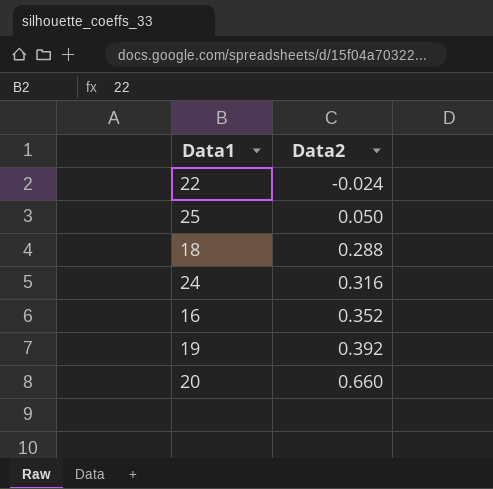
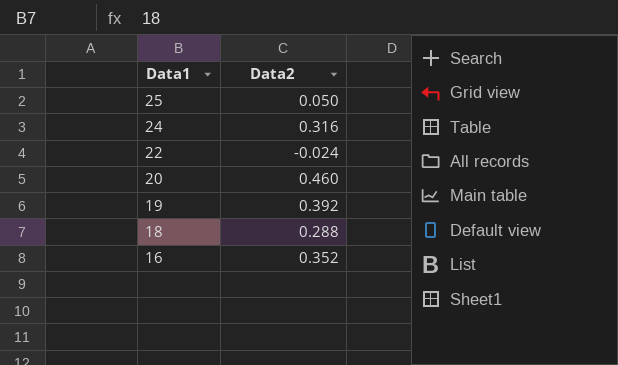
row order: Data2 ascending -> Data1 descending
20 | Data2: 0.660 -> 0.460

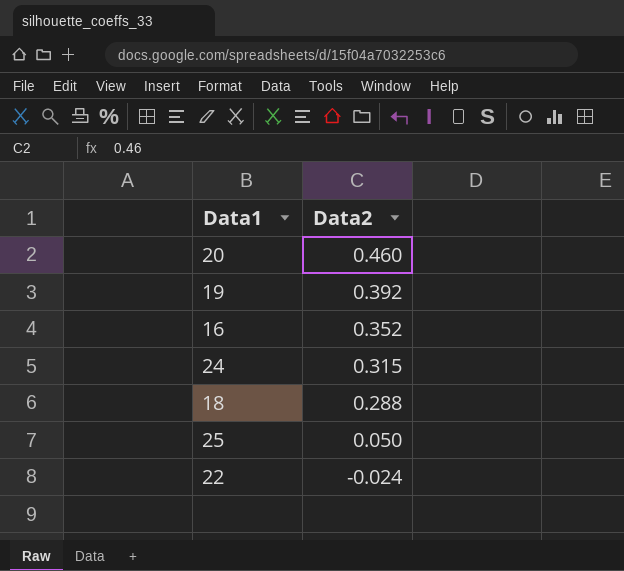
row order: Data1 descending -> Data2 descending
24 | Data2: 0.316 -> 0.315

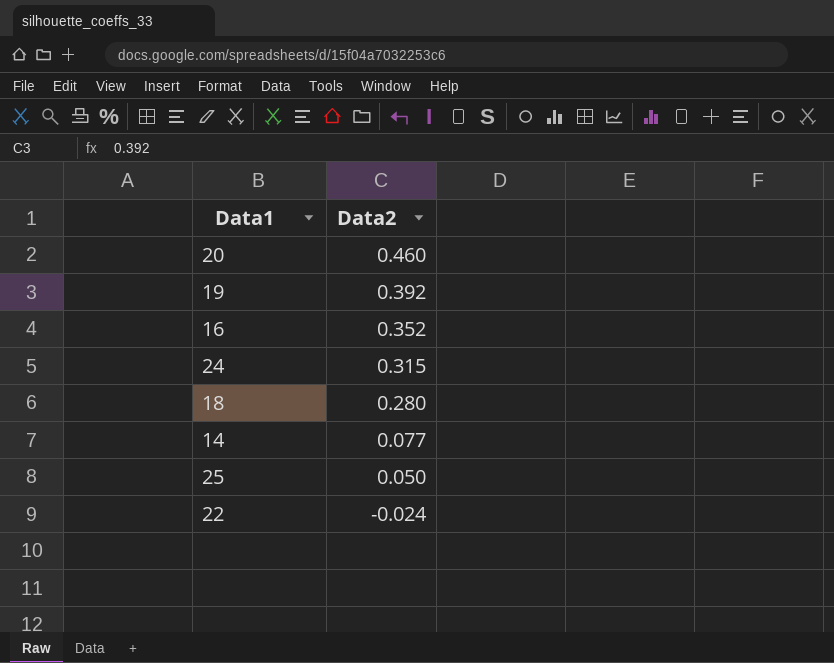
18 | Data2: 0.288 -> 0.280
row 14: none -> 0.077

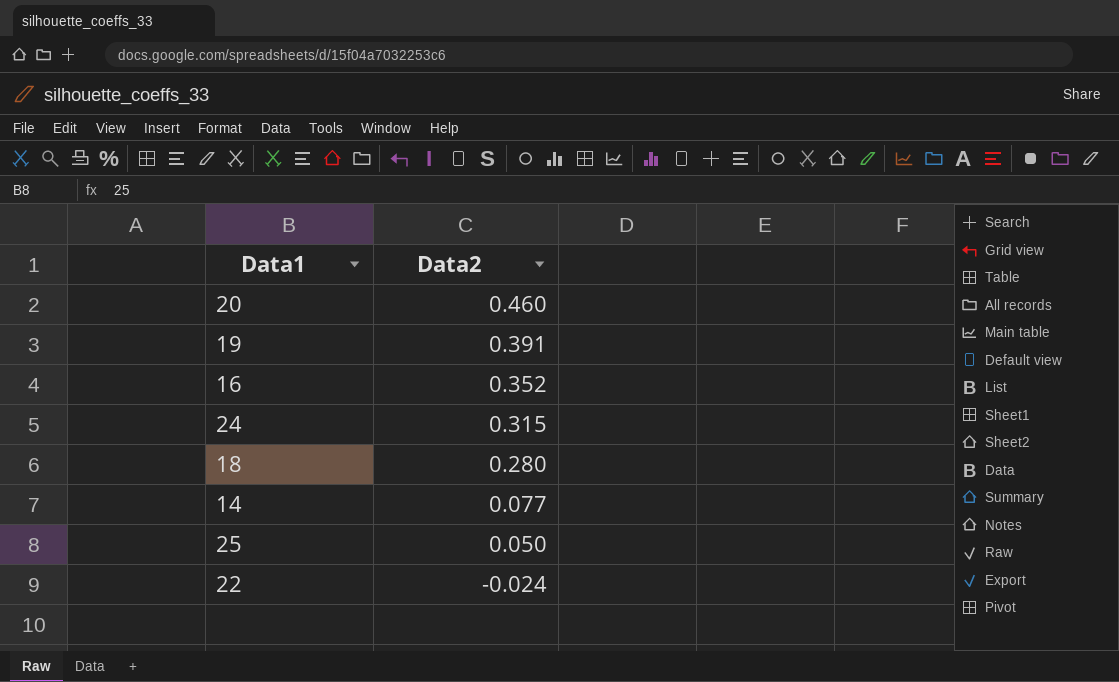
19 | Data2: 0.392 -> 0.391

